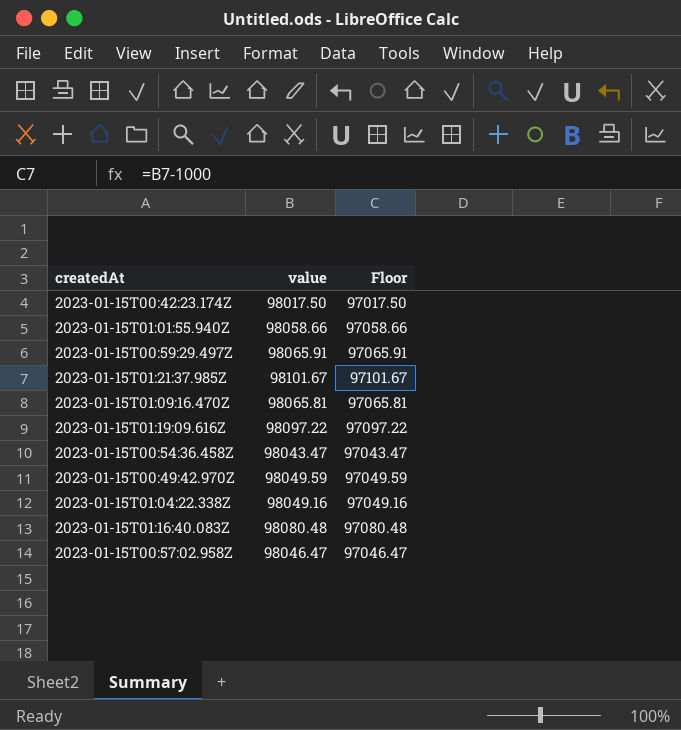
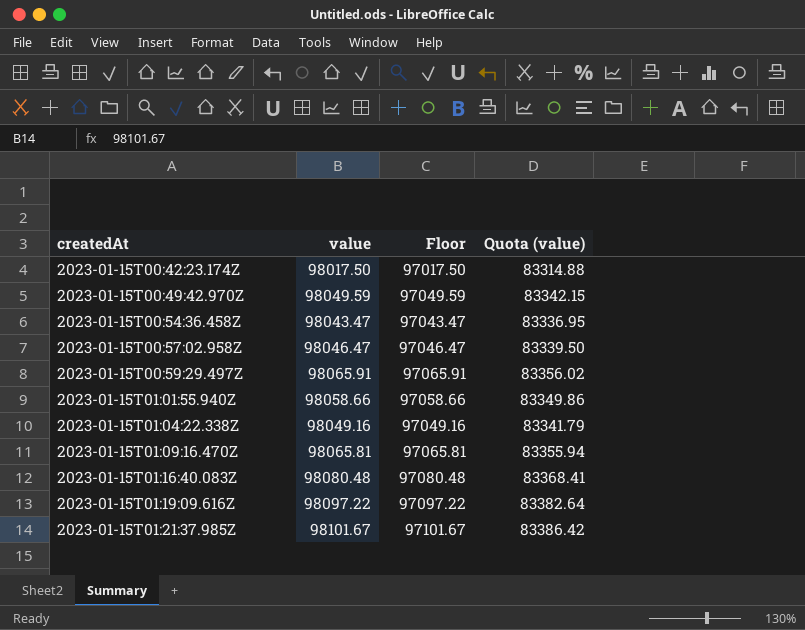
row order: none -> createdAt ascending
column Quota (value) | formula: none -> [value] * 0.85

